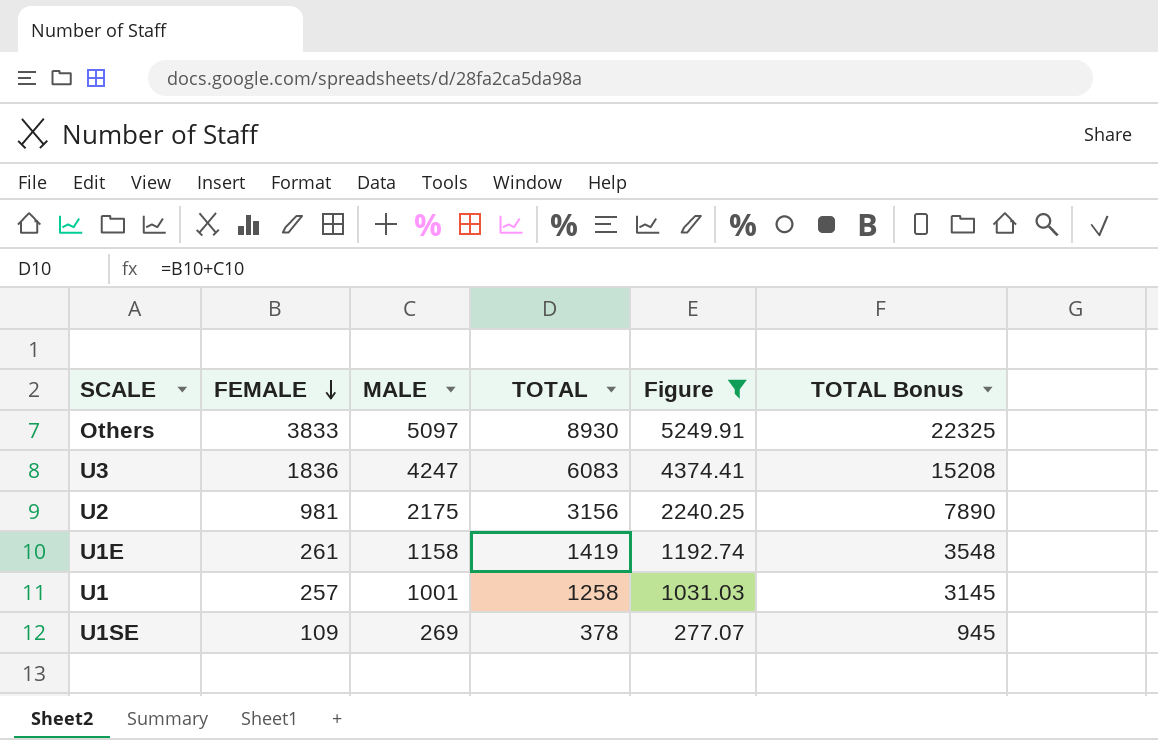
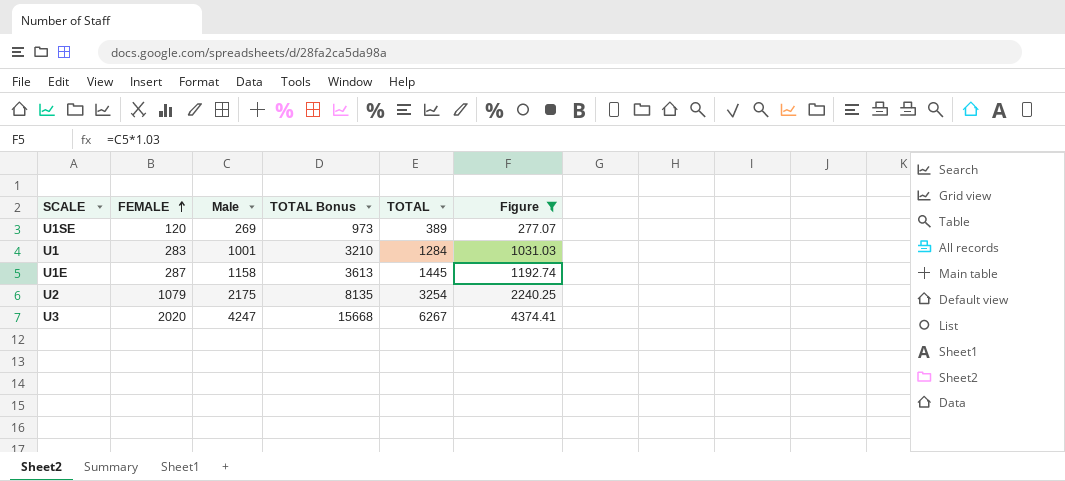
row order: FEMALE descending -> FEMALE ascending
column name: MALE -> Male
column TOTAL Bonus | position: 6 -> 4
row Others: 3833 | 5097 | 8930 | 5249.91 | 22325 -> none
U1SE | FEMALE: 109 -> 120
U1SE | TOTAL Bonus: 945 -> 973
U1SE | TOTAL: 378 -> 389
U1 | FEMALE: 257 -> 283
U1 | TOTAL Bonus: 3145 -> 3210
U1 | TOTAL: 1258 -> 1284
U1E | FEMALE: 261 -> 287
U1E | TOTAL Bonus: 3548 -> 3613
U1E | TOTAL: 1419 -> 1445
U2 | FEMALE: 981 -> 1079
U2 | TOTAL Bonus: 7890 -> 8135
U2 | TOTAL: 3156 -> 3254
U3 | FEMALE: 1836 -> 2020
U3 | TOTAL Bonus: 15208 -> 15668
U3 | TOTAL: 6083 -> 6267

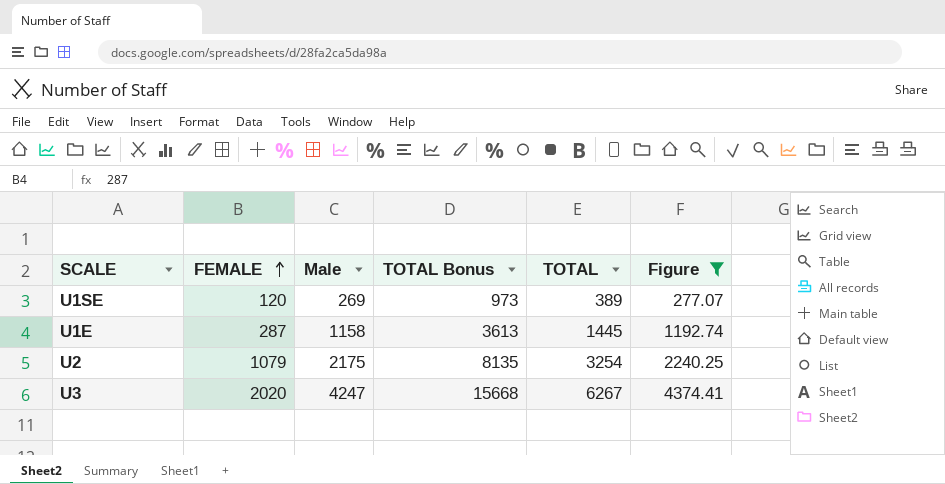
row U1: 283 | 1001 | 3210 | 1284 | 1031.03 -> none

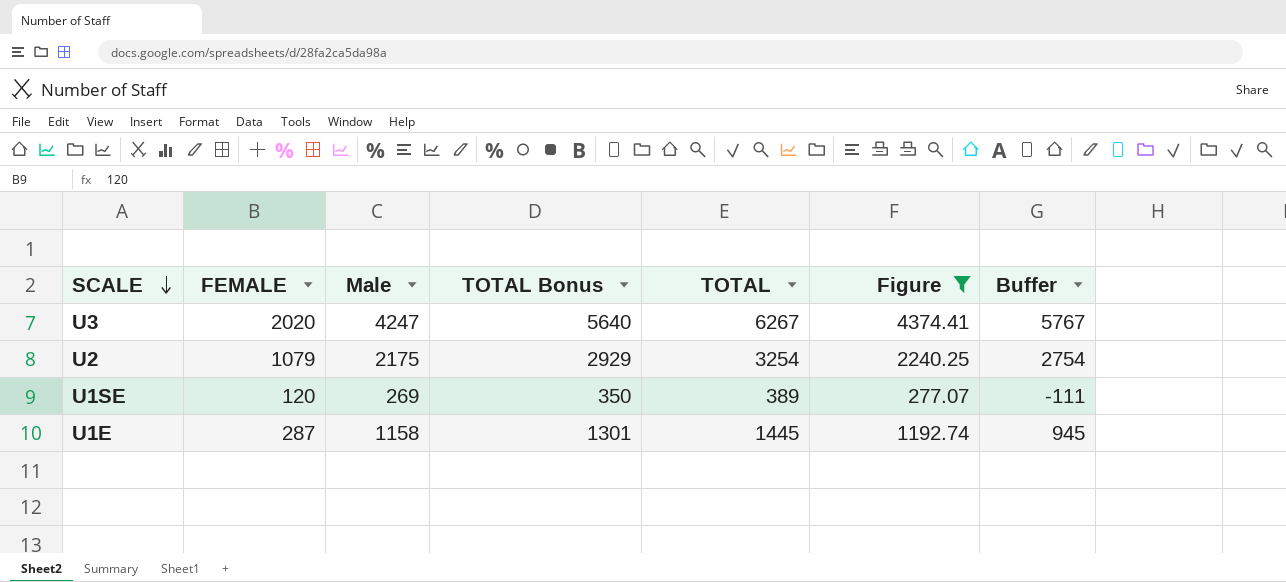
row order: FEMALE ascending -> SCALE descending
column TOTAL Bonus | formula: [TOTAL] * 2.5 -> [TOTAL] * 0.9
column Buffer | formula: none -> [TOTAL] - 500

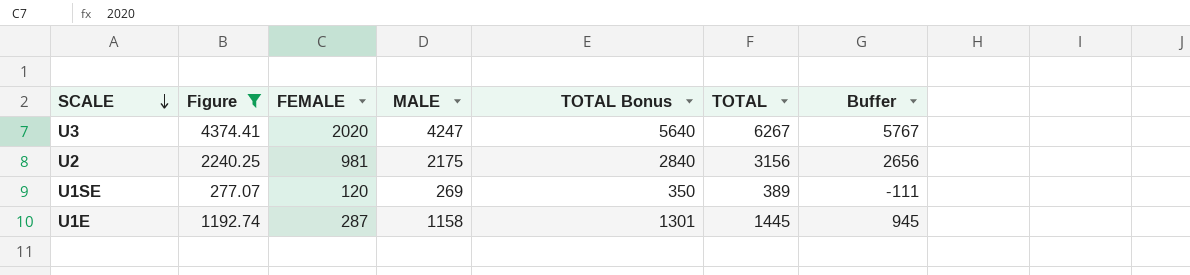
column Figure | position: 6 -> 2
column name: Male -> MALE
U2 | FEMALE: 1079 -> 981
U2 | TOTAL Bonus: 2929 -> 2840
U2 | TOTAL: 3254 -> 3156
U2 | Buffer: 2754 -> 2656

